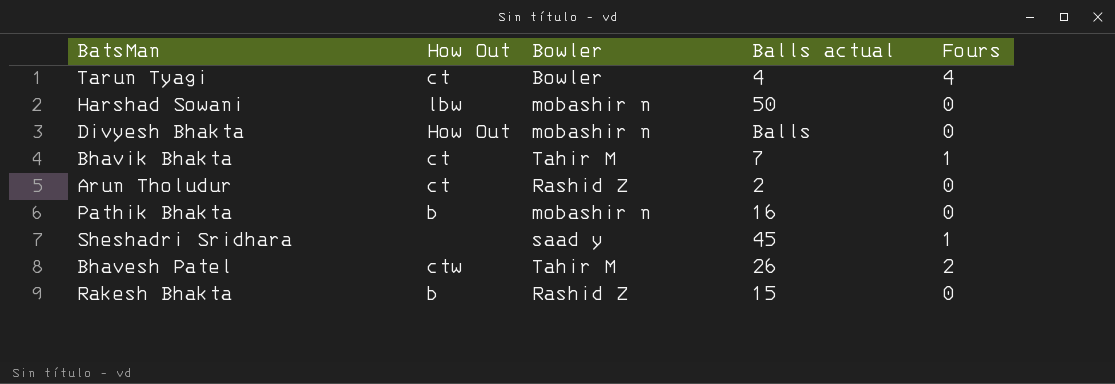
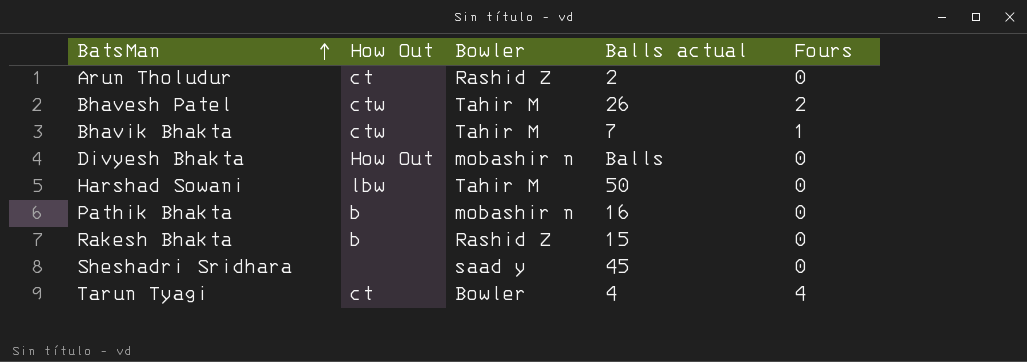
row order: none -> BatsMan ascending
Bhavik Bhakta | How Out: ct -> ctw
Harshad Sowani | Bowler: mobashir n -> Tahir M
Sheshadri Sridhara | Fours: 1 -> 0

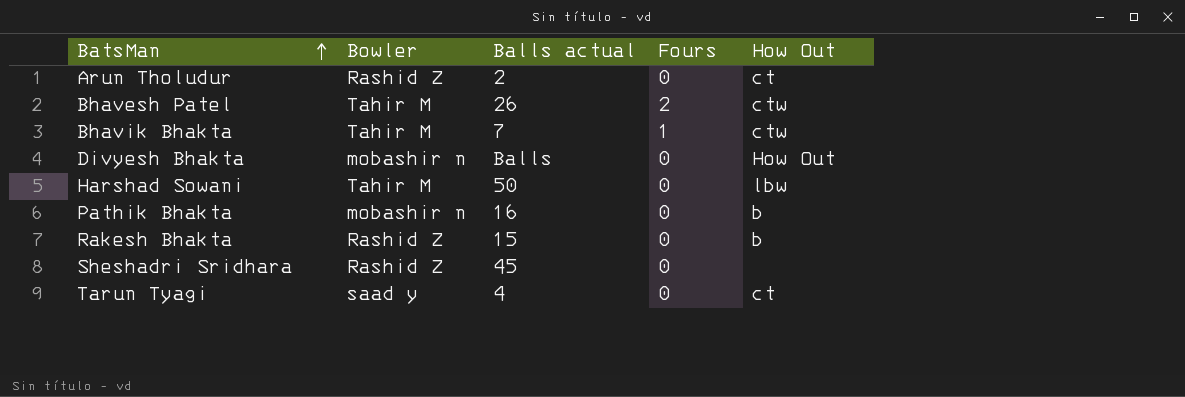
column How Out | position: 2 -> 5
Sheshadri Sridhara | Bowler: saad y -> Rashid Z
Tarun Tyagi | Bowler: Bowler -> saad y
Tarun Tyagi | Fours: 4 -> 0

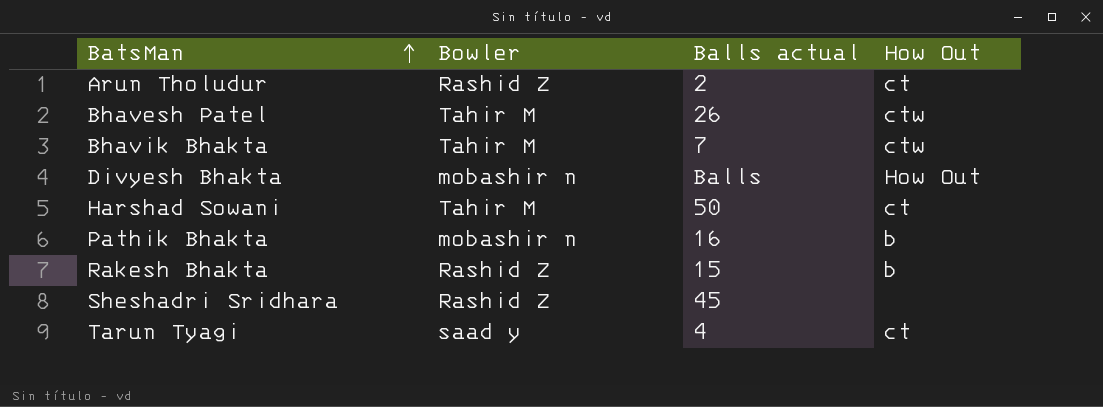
column Fours | position: 4 -> none
Harshad Sowani | How Out: lbw -> ct

